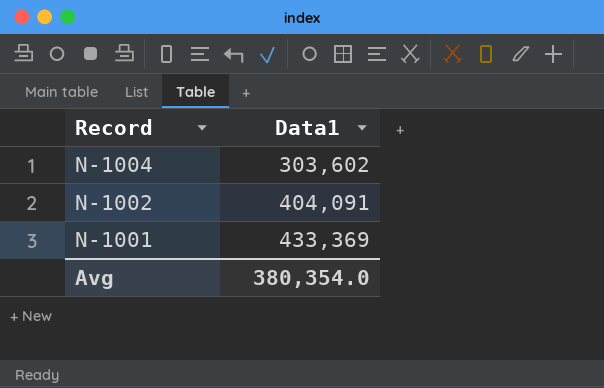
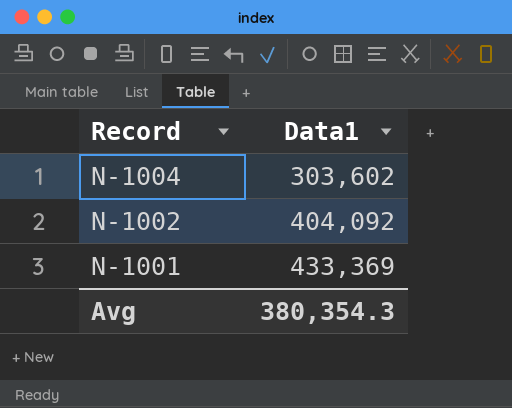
N-1002 | Data1: 404,091 -> 404,092
Avg | Data1: 380,354.0 -> 380,354.3

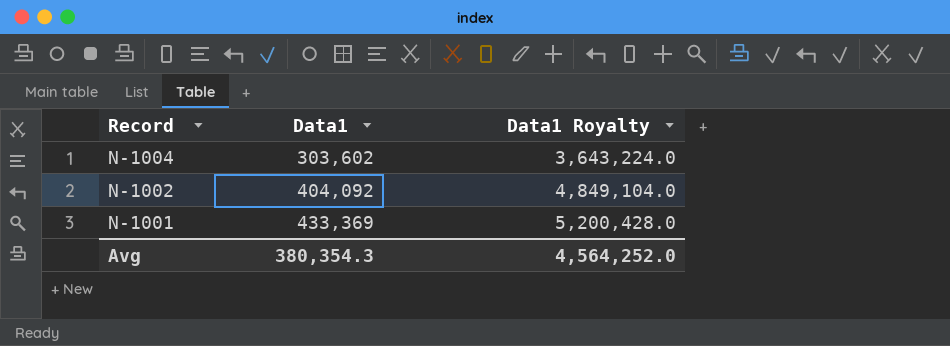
column Data1 Royalty | formula: none -> [Data1] * 12

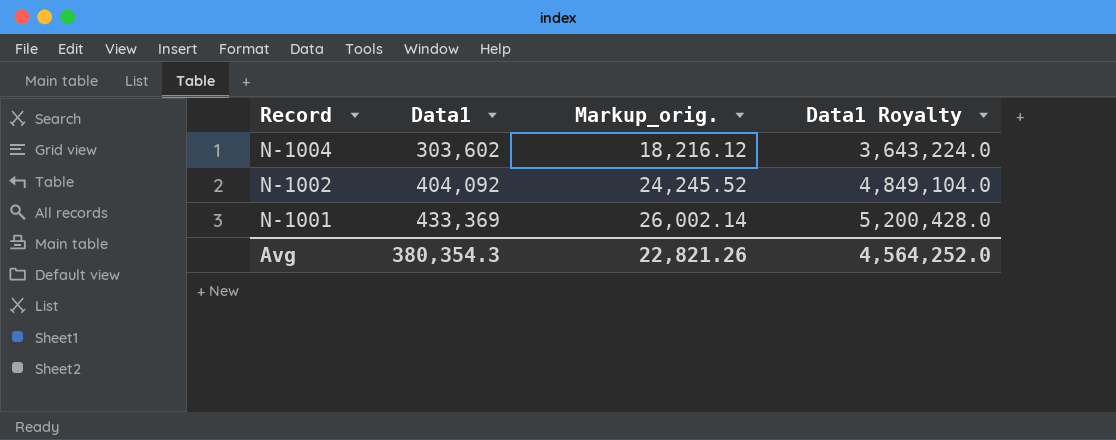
column Markup_orig. | formula: none -> [Data1] * 0.06

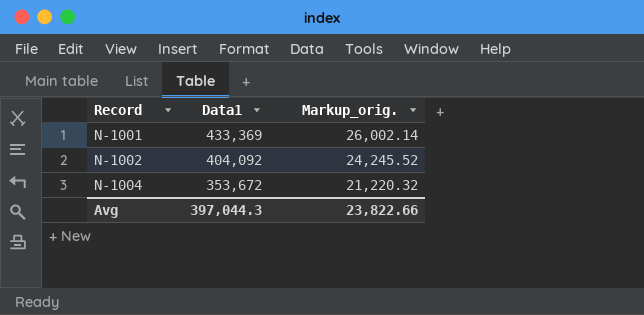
row order: Record descending -> Record ascending
column Data1 Royalty | formula: [Data1] * 12 -> none
N-1004 | Data1: 303,602 -> 353,672
N-1004 | Markup_orig.: 18,216.12 -> 21,220.32
Avg | Data1: 380,354.3 -> 397,044.3
Avg | Markup_orig.: 22,821.26 -> 23,822.66

